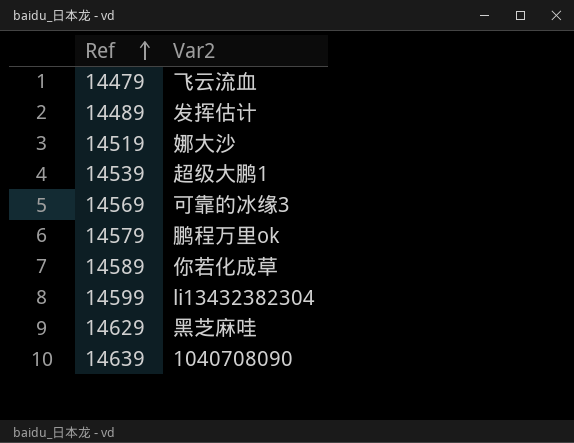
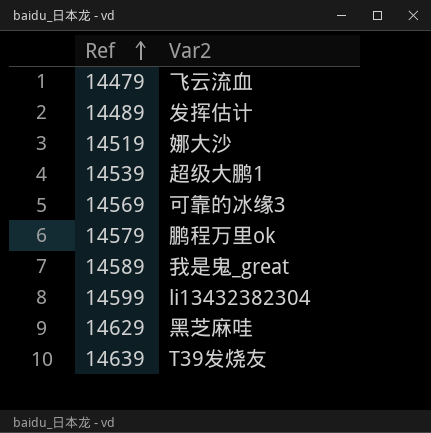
14589 | Var2: 你若化成草 -> 我是鬼_great
14639 | Var2: 1040708090 -> T39发烧友

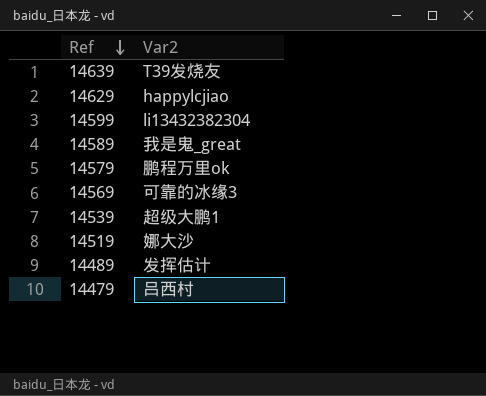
row order: Ref ascending -> Ref descending
14629 | Var2: 黑芝麻哇 -> happylcjiao
14479 | Var2: 飞云流血 -> 吕西村

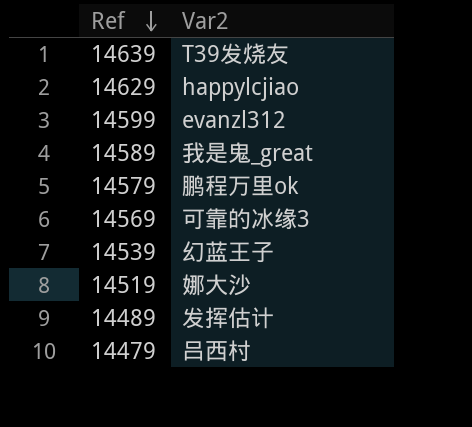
14599 | Var2: li13432382304 -> evanzl312
14539 | Var2: 超级大鹏1 -> 幻蓝王子

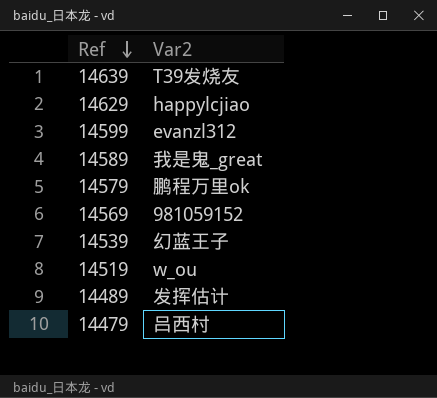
14569 | Var2: 可靠的冰缘3 -> 981059152
14519 | Var2: 娜大沙 -> w_ou

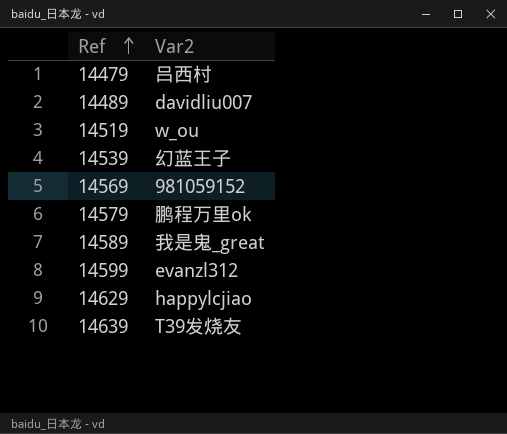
row order: Ref descending -> Ref ascending
14489 | Var2: 发挥估计 -> davidliu007

